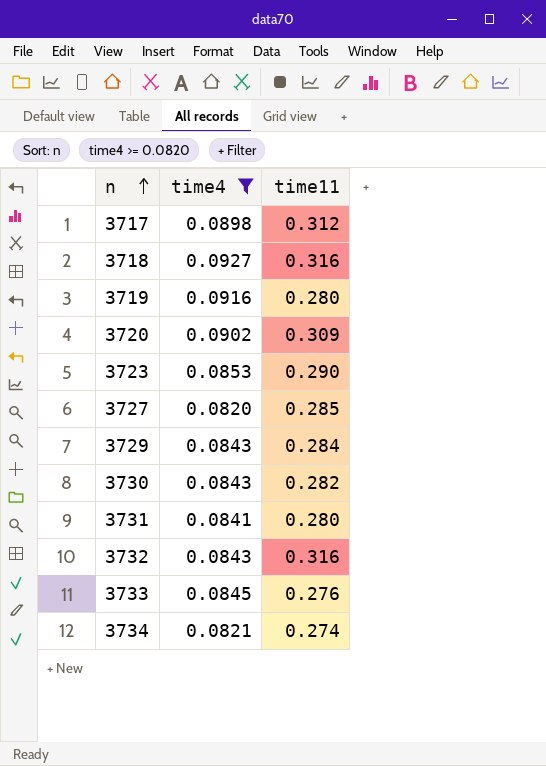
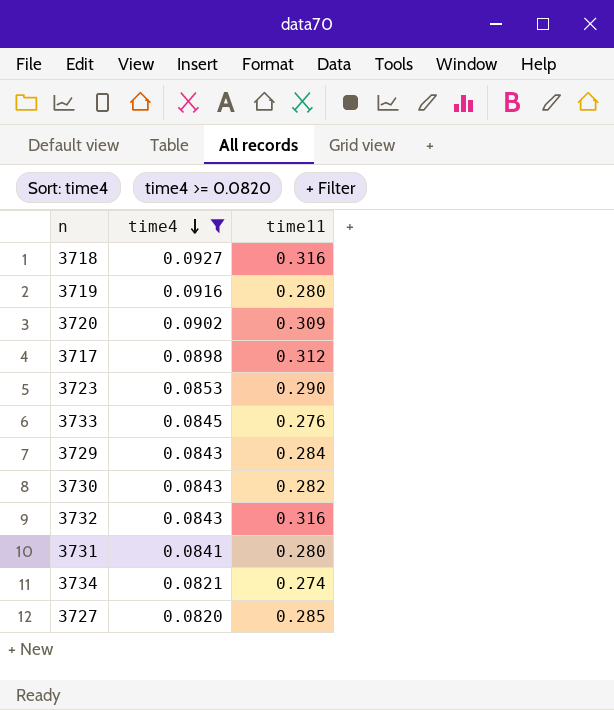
row order: n ascending -> time4 descending

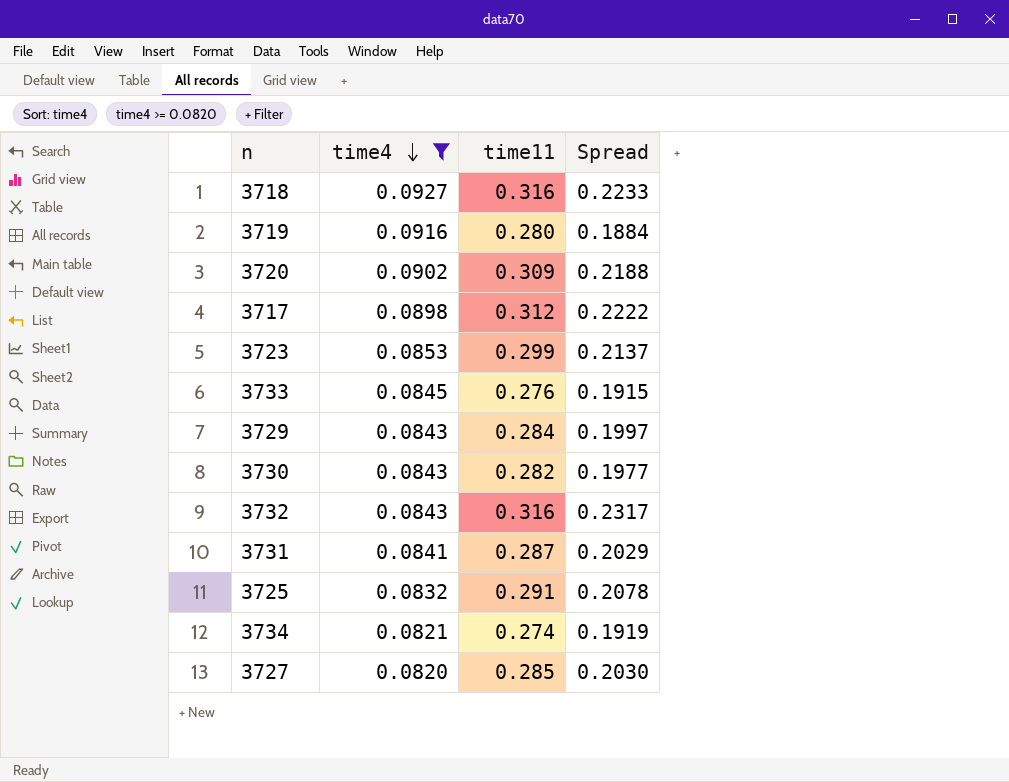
column Spread | formula: none -> [time11] - [time4]
3723 | time11: 0.290 -> 0.299
3731 | time11: 0.280 -> 0.287
row 3725: none -> 0.0832 | 0.291 | 0.2078

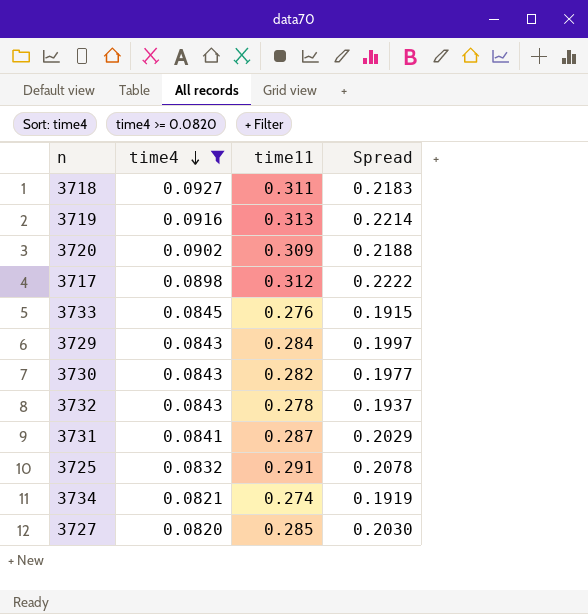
row 3723: 0.0853 | 0.299 | 0.2137 -> none
3718 | time11: 0.316 -> 0.311
3718 | Spread: 0.2233 -> 0.2183
3719 | time11: 0.280 -> 0.313
3719 | Spread: 0.1884 -> 0.2214
3732 | time11: 0.316 -> 0.278
3732 | Spread: 0.2317 -> 0.1937

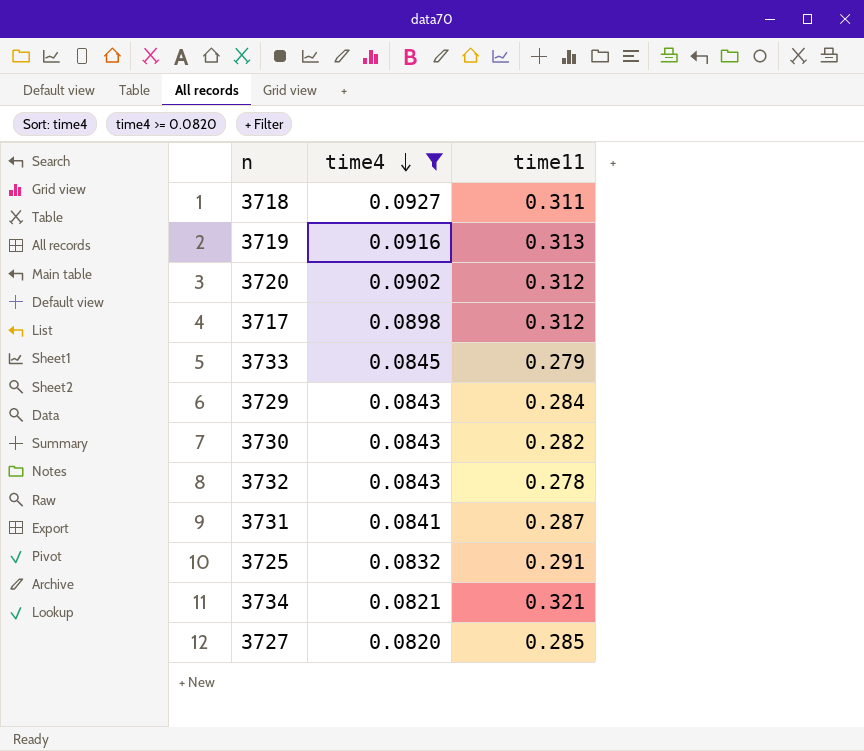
column Spread | formula: [time11] - [time4] -> none
3720 | time11: 0.309 -> 0.312
3733 | time11: 0.276 -> 0.279
3734 | time11: 0.274 -> 0.321

